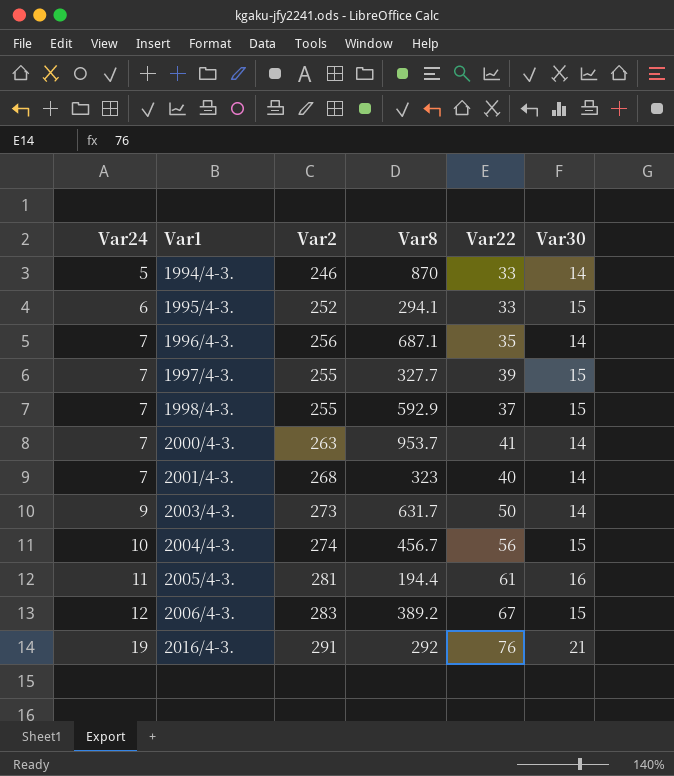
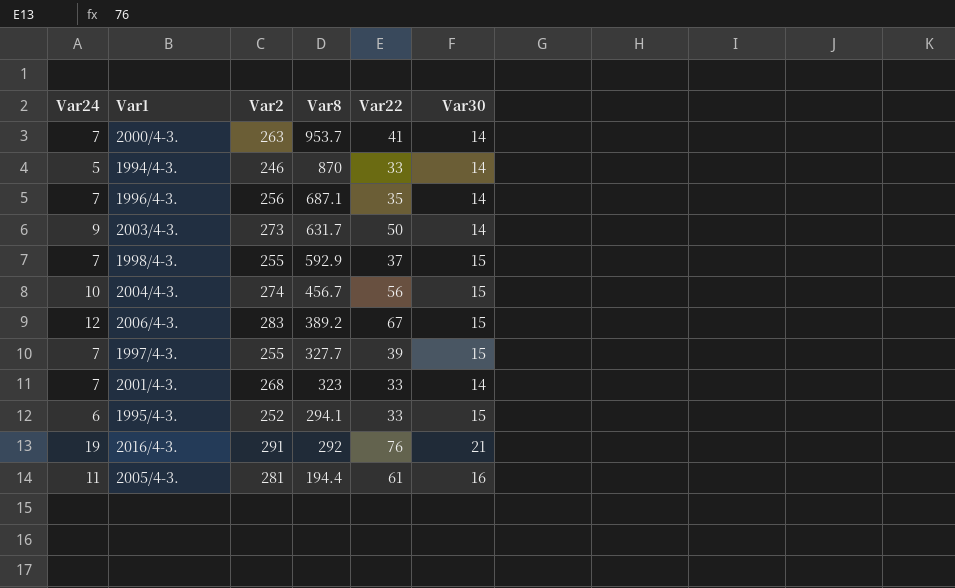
row order: Var24 ascending -> Var8 descending
2001/4-3. | Var22: 40 -> 33

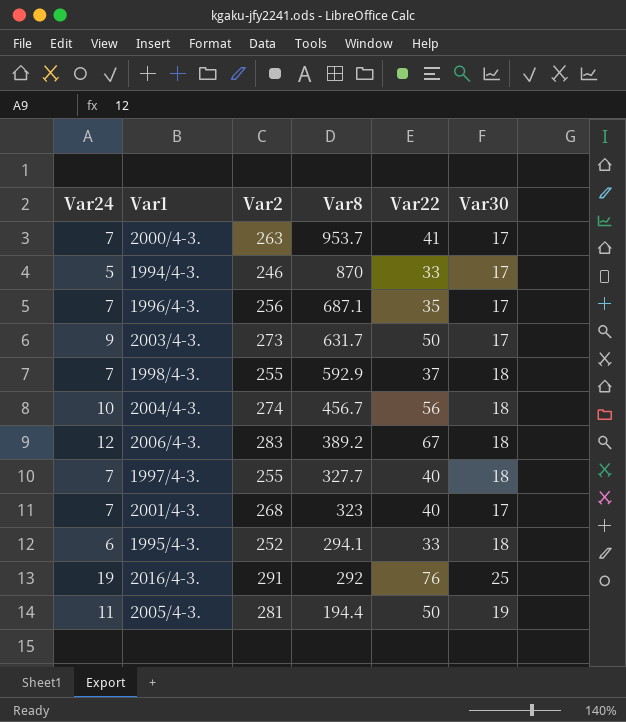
2000/4-3. | Var30: 14 -> 17
1994/4-3. | Var30: 14 -> 17
1996/4-3. | Var30: 14 -> 17
2003/4-3. | Var30: 14 -> 17
1998/4-3. | Var30: 15 -> 18
2004/4-3. | Var30: 15 -> 18
2006/4-3. | Var30: 15 -> 18
1997/4-3. | Var22: 39 -> 40
1997/4-3. | Var30: 15 -> 18
2001/4-3. | Var22: 33 -> 40
2001/4-3. | Var30: 14 -> 17
1995/4-3. | Var30: 15 -> 18
2016/4-3. | Var30: 21 -> 25
2005/4-3. | Var22: 61 -> 50
2005/4-3. | Var30: 16 -> 19

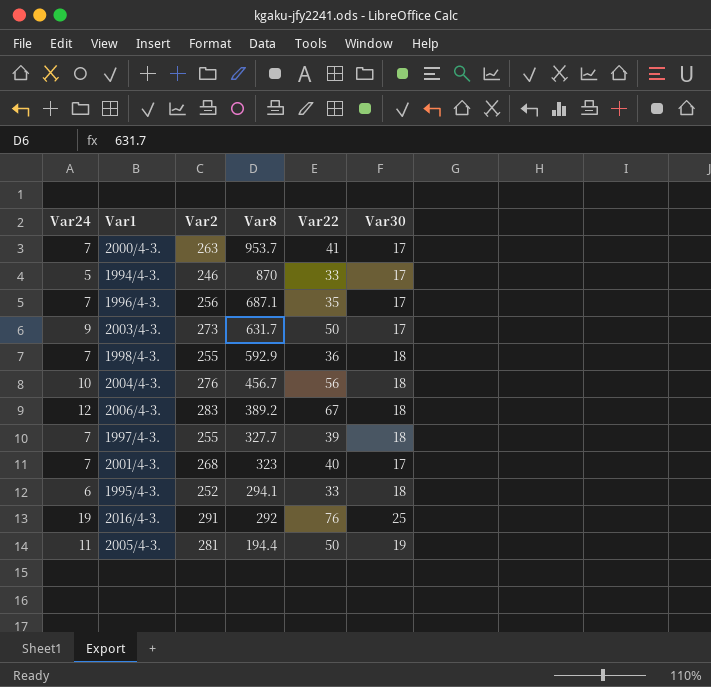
1998/4-3. | Var22: 37 -> 36
2004/4-3. | Var2: 274 -> 276
1997/4-3. | Var22: 40 -> 39

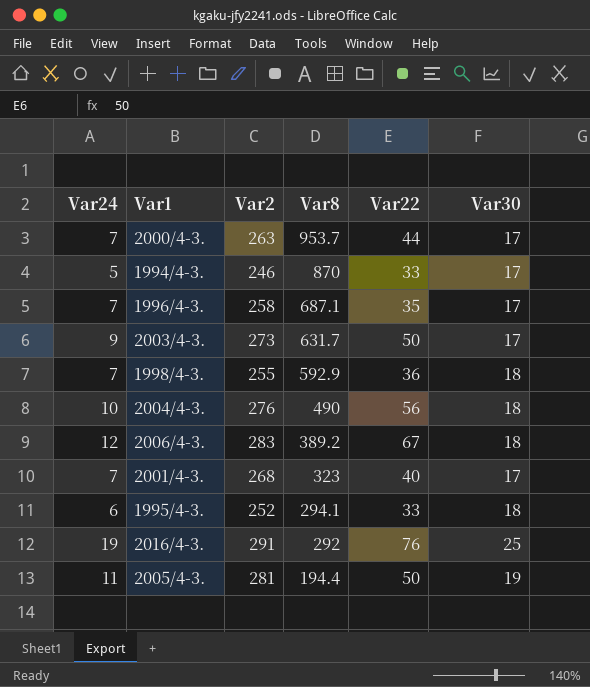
row 1997/4-3.: 7 | 255 | 327.7 | 39 | 18 -> none
2000/4-3. | Var22: 41 -> 44
1996/4-3. | Var2: 256 -> 258
2004/4-3. | Var8: 456.7 -> 490

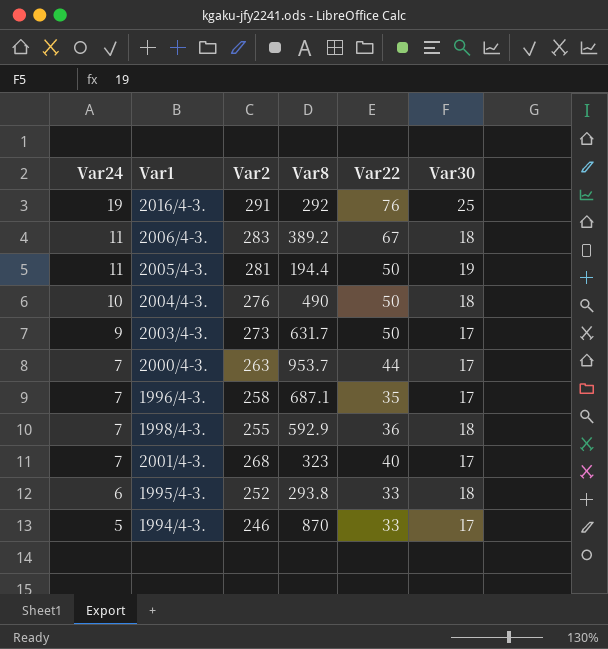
row order: Var8 descending -> Var24 descending
2006/4-3. | Var24: 12 -> 11
2004/4-3. | Var22: 56 -> 50
1995/4-3. | Var8: 294.1 -> 293.8

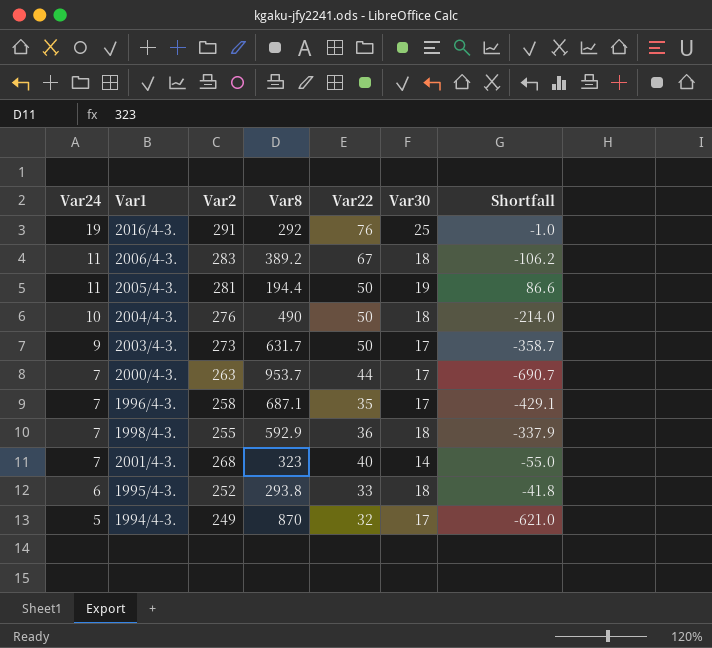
column Shortfall | formula: none -> [Var2] - [Var8]
2001/4-3. | Var30: 17 -> 14
1994/4-3. | Var2: 246 -> 249
1994/4-3. | Var22: 33 -> 32

